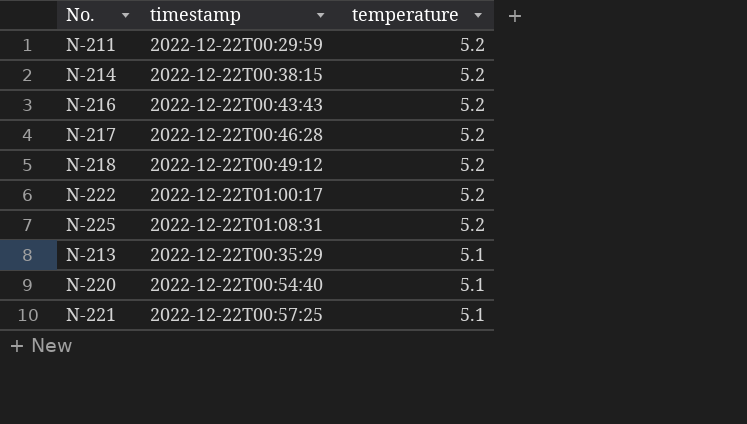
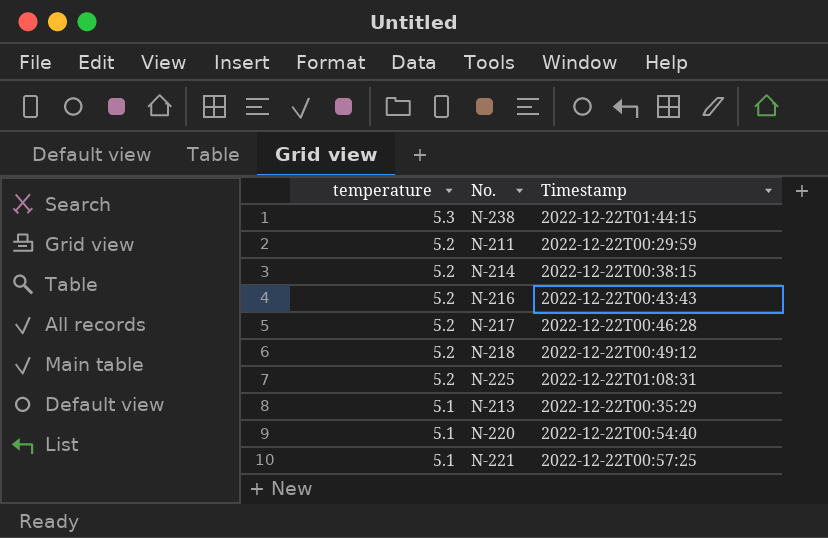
column temperature | position: 3 -> 1
column name: timestamp -> Timestamp
row N-222: 2022-12-22T01:00:17 | 5.2 -> none
row N-238: none -> 5.3 | 2022-12-22T01:44:15

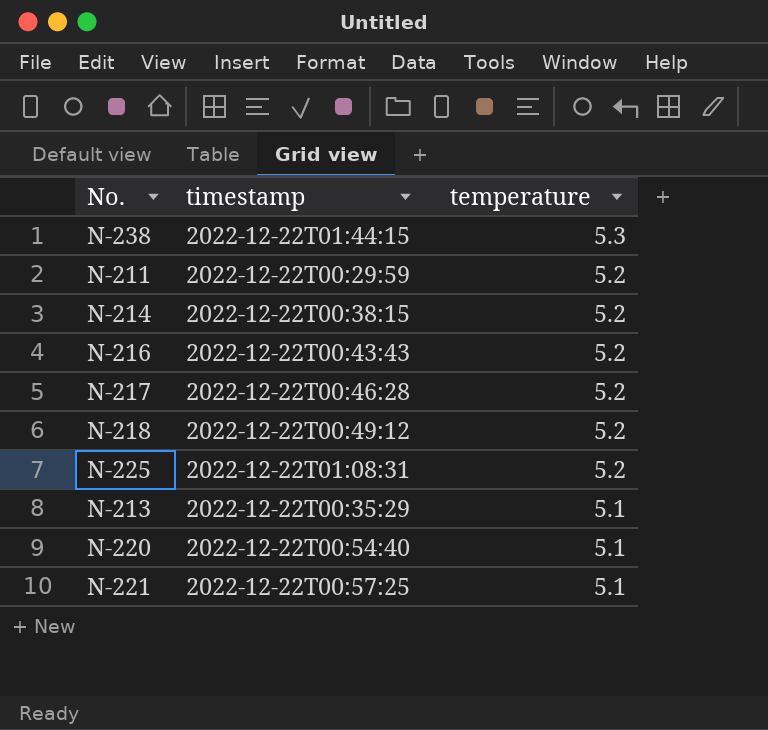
column name: Timestamp -> timestamp
column temperature | position: 1 -> 3

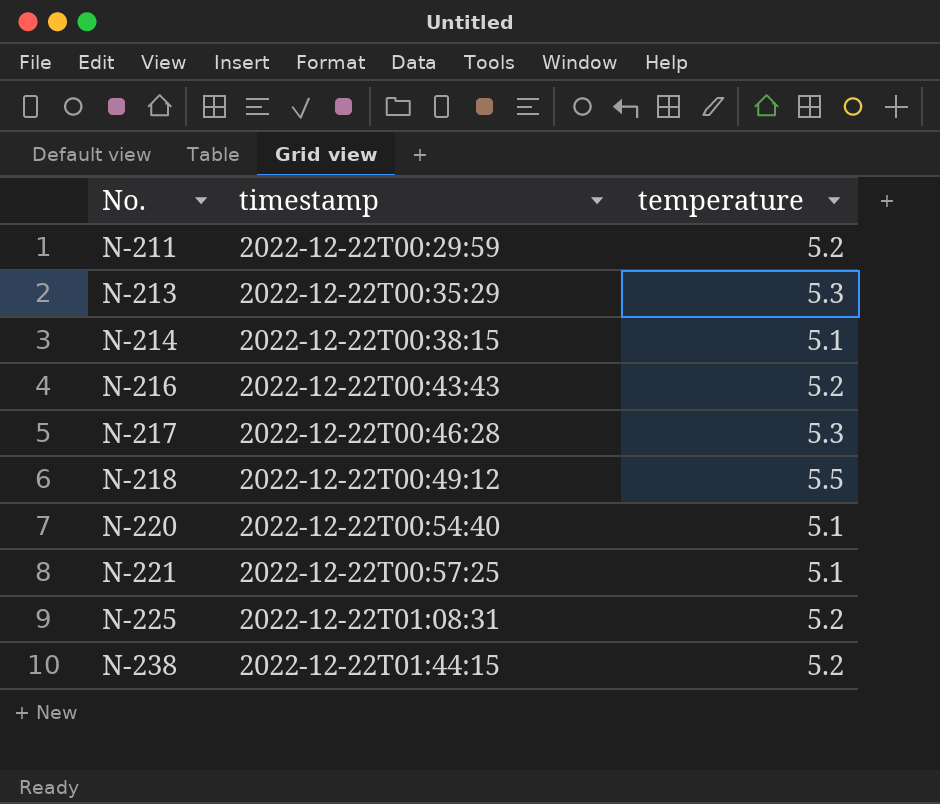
row order: temperature descending -> No. ascending
N-213 | temperature: 5.1 -> 5.3
N-214 | temperature: 5.2 -> 5.1
N-217 | temperature: 5.2 -> 5.3
N-218 | temperature: 5.2 -> 5.5
N-238 | temperature: 5.3 -> 5.2

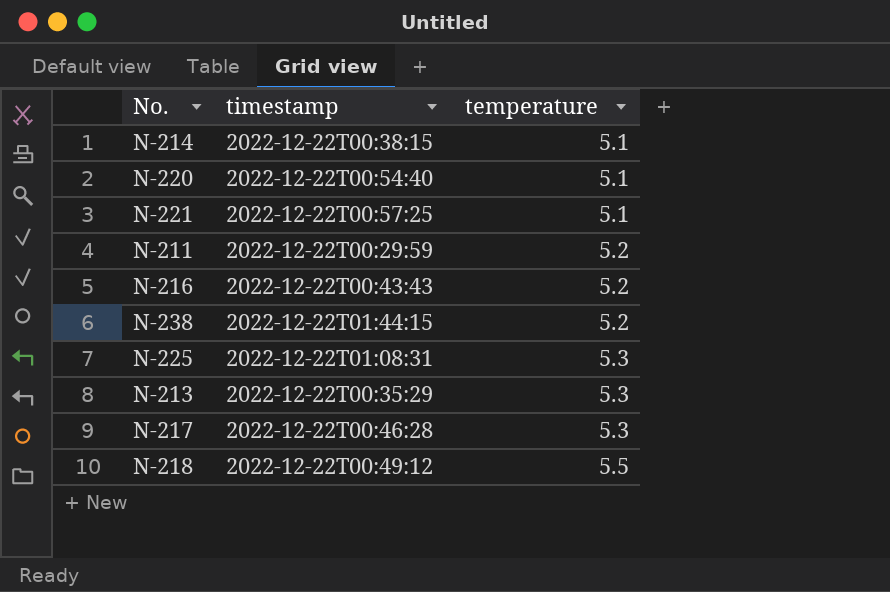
row order: No. ascending -> temperature ascending
N-225 | temperature: 5.2 -> 5.3

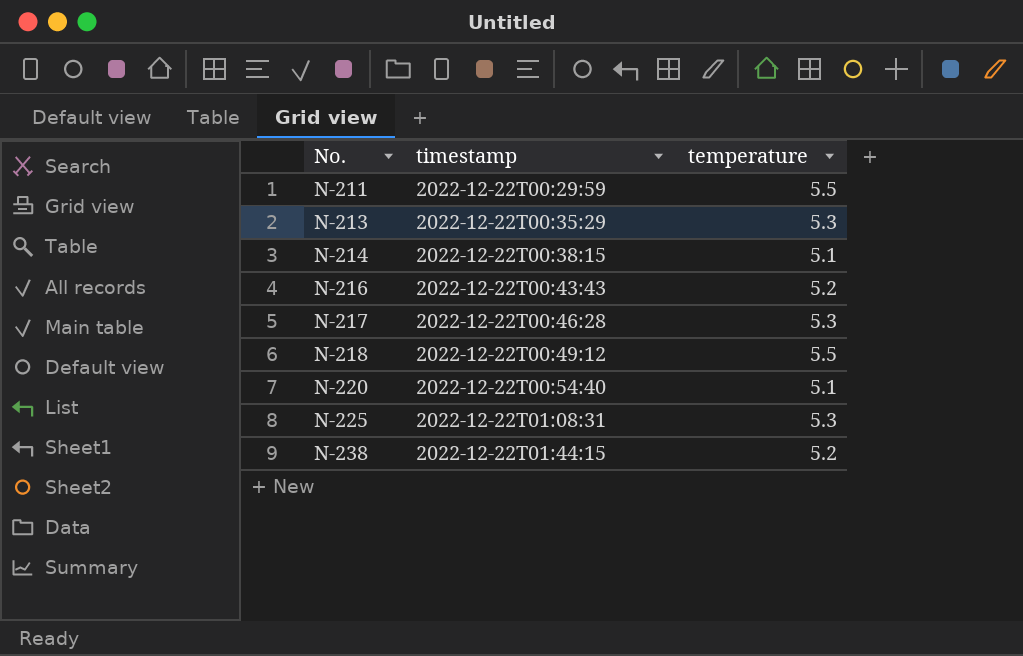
row order: temperature ascending -> No. ascending
row N-221: 2022-12-22T00:57:25 | 5.1 -> none
N-211 | temperature: 5.2 -> 5.5

